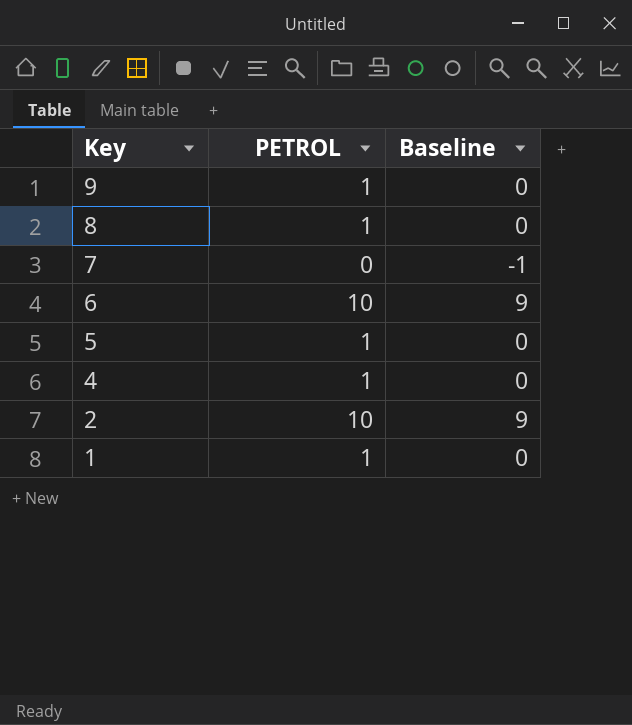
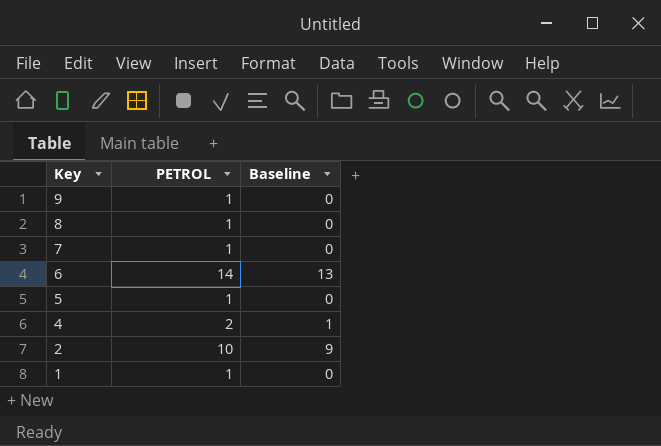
7 | PETROL: 0 -> 1
7 | Baseline: -1 -> 0
6 | PETROL: 10 -> 14
6 | Baseline: 9 -> 13
4 | PETROL: 1 -> 2
4 | Baseline: 0 -> 1

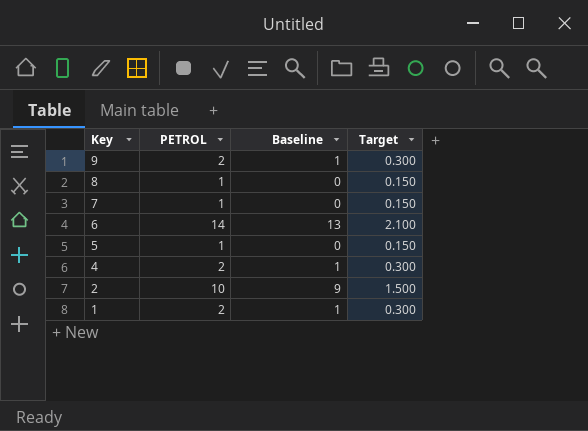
column Target | formula: none -> [PETROL] * 0.15
9 | PETROL: 1 -> 2
9 | Baseline: 0 -> 1
1 | PETROL: 1 -> 2
1 | Baseline: 0 -> 1

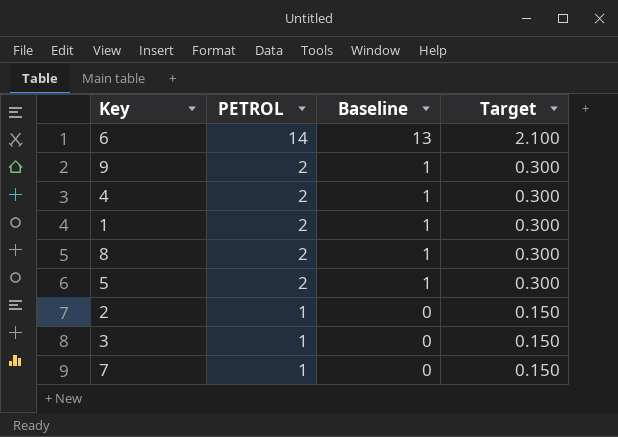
row order: Key descending -> PETROL descending
8 | PETROL: 1 -> 2
8 | Baseline: 0 -> 1
8 | Target: 0.150 -> 0.300
5 | PETROL: 1 -> 2
5 | Baseline: 0 -> 1
5 | Target: 0.150 -> 0.300
2 | PETROL: 10 -> 1
2 | Baseline: 9 -> 0
2 | Target: 1.500 -> 0.150
row 3: none -> 1 | 0 | 0.150

